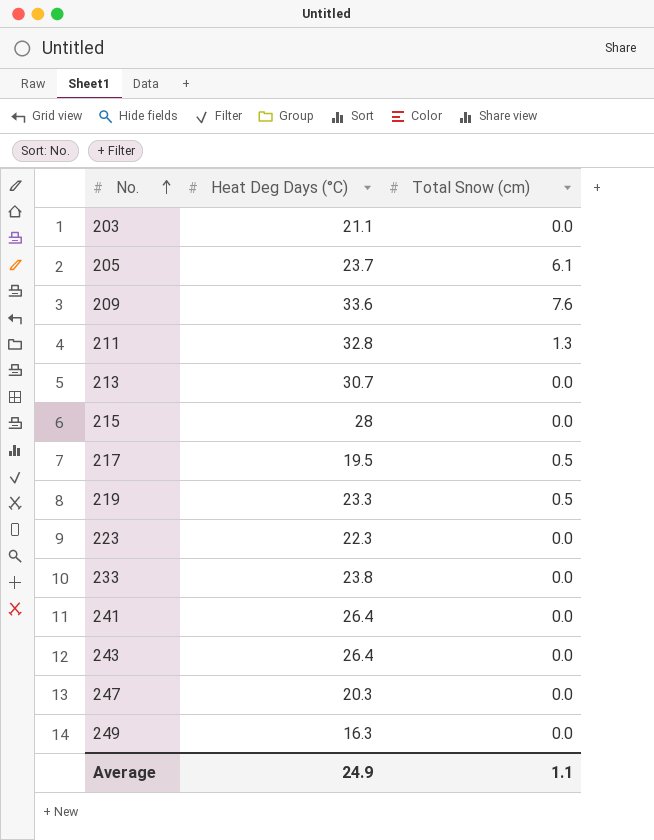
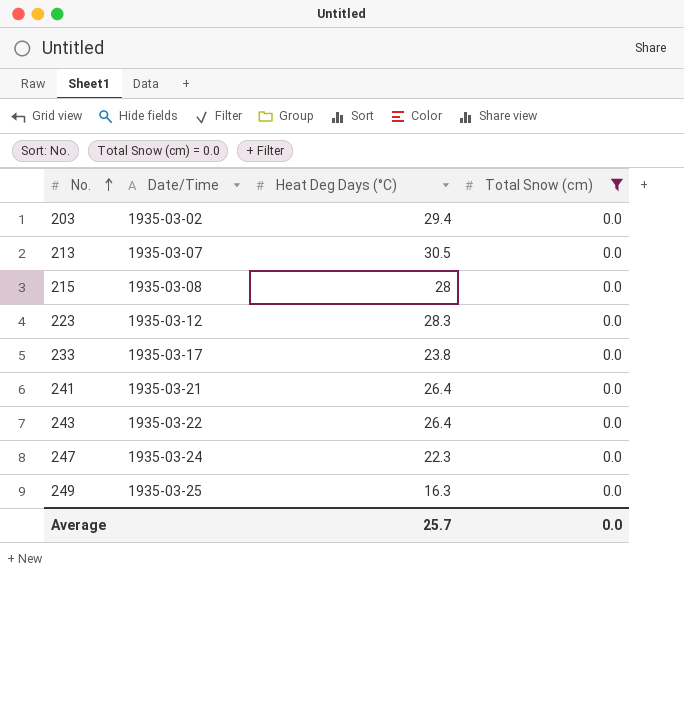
filter: none -> Total Snow (cm) = 0.0
column Date/Time | position: none -> 2
203 | Heat Deg Days (°C): 21.1 -> 29.4
213 | Heat Deg Days (°C): 30.7 -> 30.5
223 | Heat Deg Days (°C): 22.3 -> 28.3
247 | Heat Deg Days (°C): 20.3 -> 22.3
Average | Heat Deg Days (°C): 24.9 -> 25.7
Average | Total Snow (cm): 1.1 -> 0.0

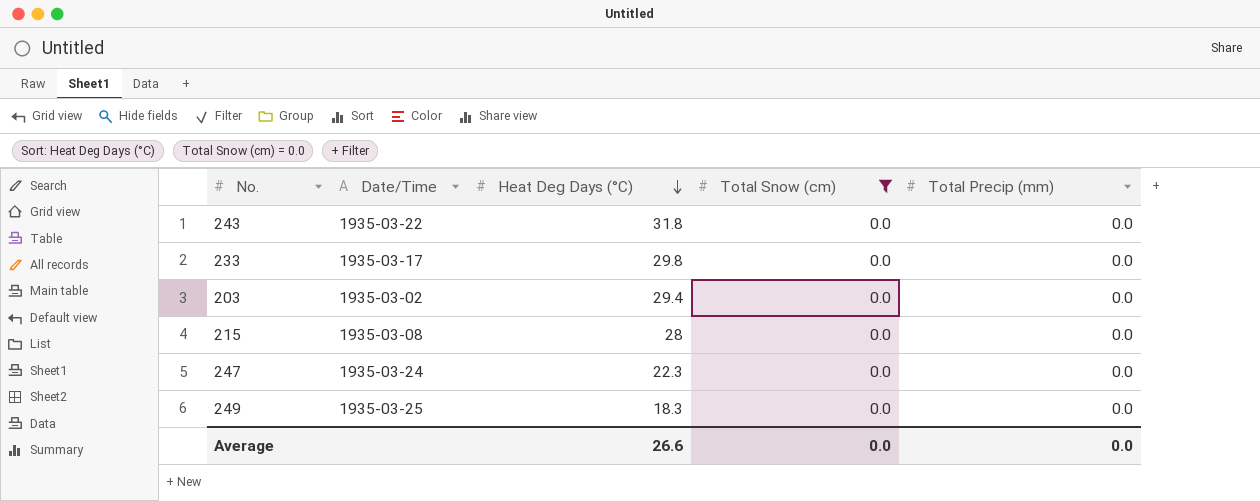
row order: No. ascending -> Heat Deg Days (°C) descending
column Total Precip (mm) | position: none -> 5
row 213: 1935-03-07 | 30.5 | 0.0 -> none
row 223: 1935-03-12 | 28.3 | 0.0 -> none
row 241: 1935-03-21 | 26.4 | 0.0 -> none
243 | Heat Deg Days (°C): 26.4 -> 31.8
233 | Heat Deg Days (°C): 23.8 -> 29.8
249 | Heat Deg Days (°C): 16.3 -> 18.3
Average | Heat Deg Days (°C): 25.7 -> 26.6

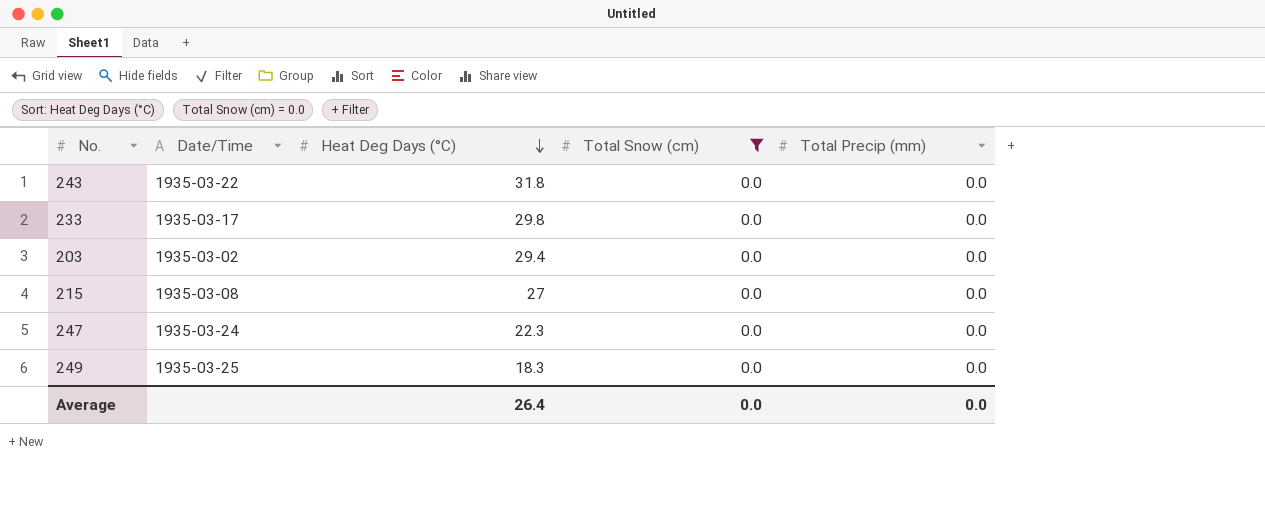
215 | Heat Deg Days (°C): 28 -> 27
Average | Heat Deg Days (°C): 26.6 -> 26.4

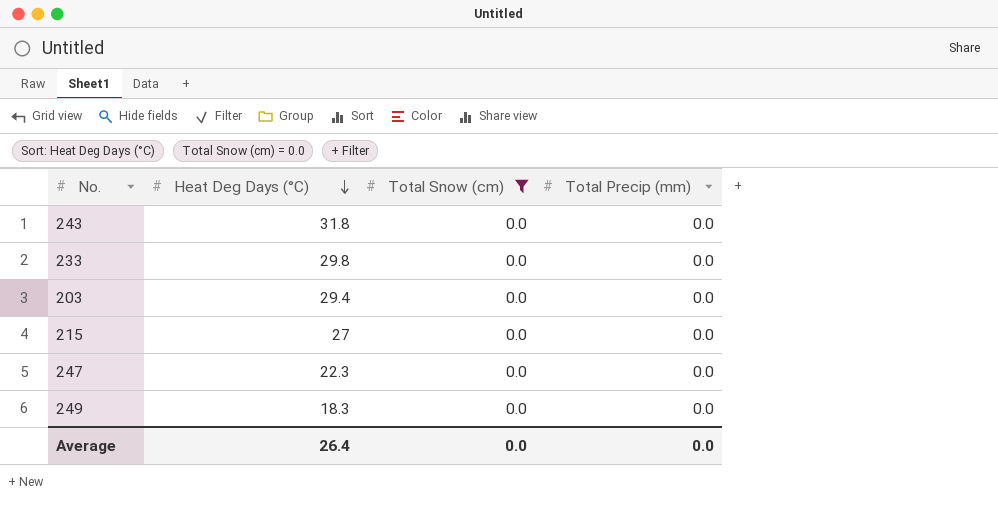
column Date/Time | position: 2 -> none

